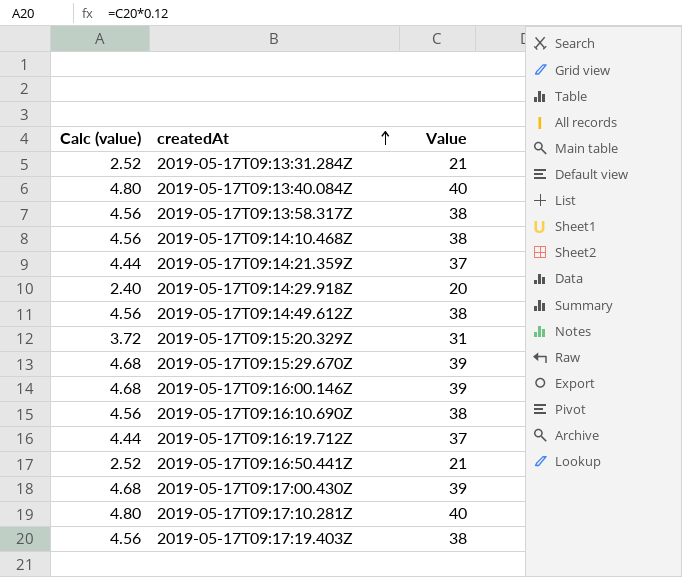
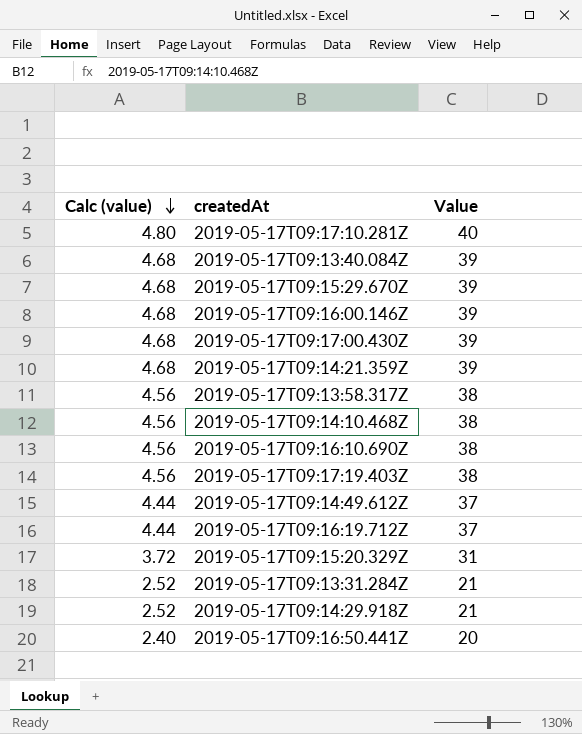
row order: createdAt ascending -> Calc (value) descending
2019-05-17T09:13:40.084Z | Calc (value): 4.80 -> 4.68
2019-05-17T09:13:40.084Z | Value: 40 -> 39
2019-05-17T09:14:21.359Z | Calc (value): 4.44 -> 4.68
2019-05-17T09:14:21.359Z | Value: 37 -> 39
2019-05-17T09:14:49.612Z | Calc (value): 4.56 -> 4.44
2019-05-17T09:14:49.612Z | Value: 38 -> 37
2019-05-17T09:14:29.918Z | Calc (value): 2.40 -> 2.52
2019-05-17T09:14:29.918Z | Value: 20 -> 21
2019-05-17T09:16:50.441Z | Calc (value): 2.52 -> 2.40
2019-05-17T09:16:50.441Z | Value: 21 -> 20

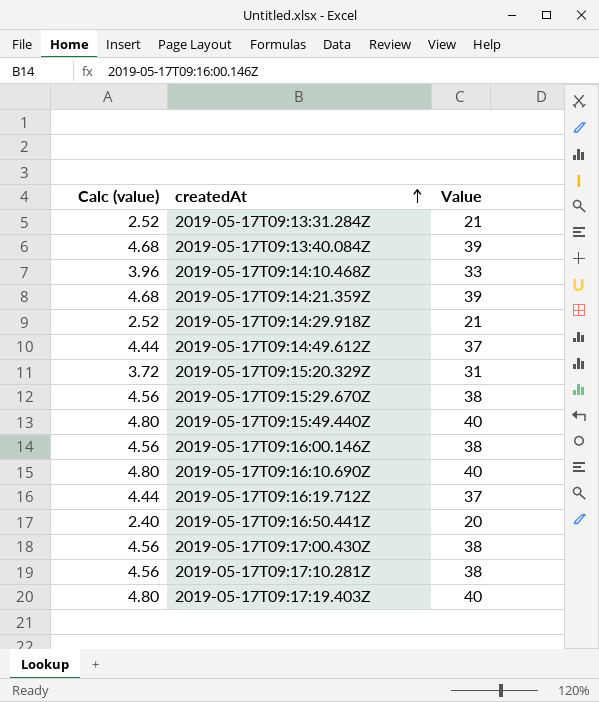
row order: Calc (value) descending -> createdAt ascending
row 2019-05-17T09:13:58.317Z: 4.56 | 38 -> none
2019-05-17T09:14:10.468Z | Calc (value): 4.56 -> 3.96
2019-05-17T09:14:10.468Z | Value: 38 -> 33
2019-05-17T09:15:29.670Z | Calc (value): 4.68 -> 4.56
2019-05-17T09:15:29.670Z | Value: 39 -> 38
row 2019-05-17T09:15:49.440Z: none -> 4.80 | 40
2019-05-17T09:16:00.146Z | Calc (value): 4.68 -> 4.56
2019-05-17T09:16:00.146Z | Value: 39 -> 38
2019-05-17T09:16:10.690Z | Calc (value): 4.56 -> 4.80
2019-05-17T09:16:10.690Z | Value: 38 -> 40
2019-05-17T09:17:00.430Z | Calc (value): 4.68 -> 4.56
2019-05-17T09:17:00.430Z | Value: 39 -> 38
2019-05-17T09:17:10.281Z | Calc (value): 4.80 -> 4.56
2019-05-17T09:17:10.281Z | Value: 40 -> 38
2019-05-17T09:17:19.403Z | Calc (value): 4.56 -> 4.80
2019-05-17T09:17:19.403Z | Value: 38 -> 40

